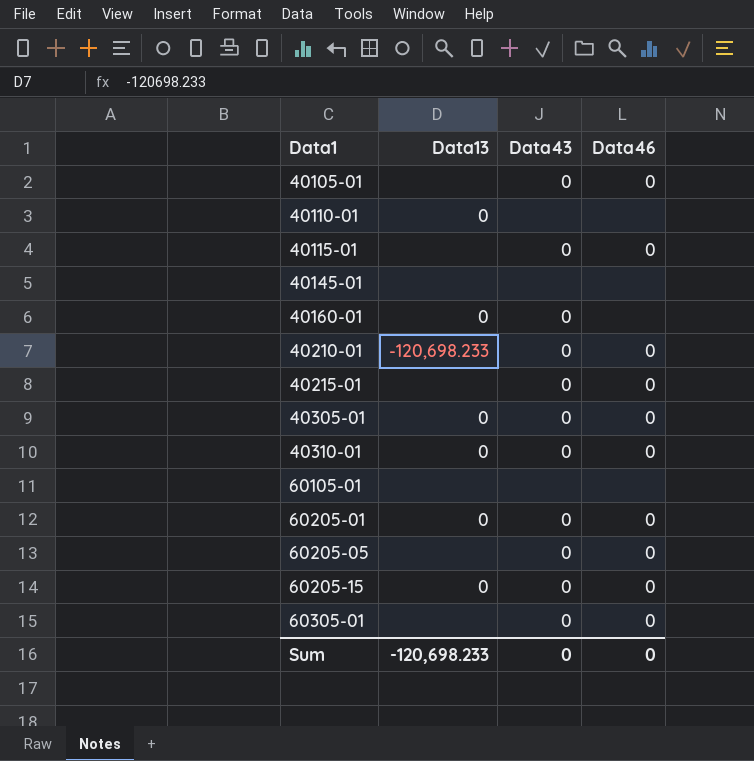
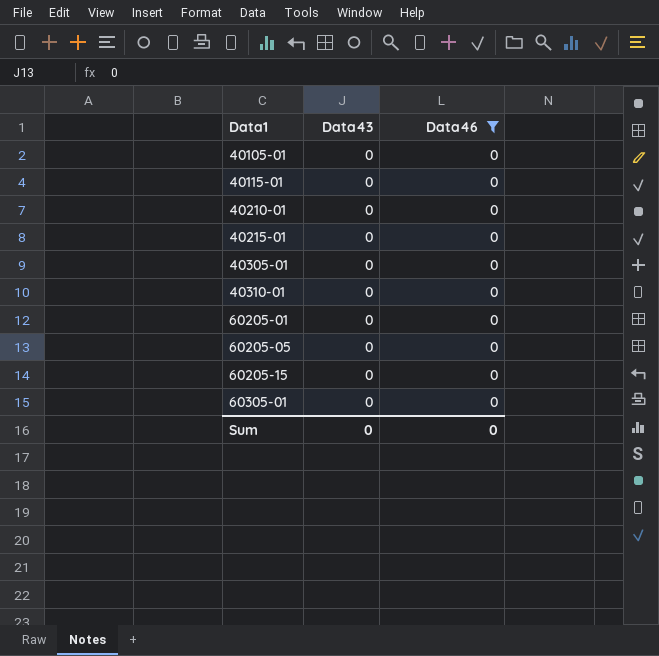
filter: none -> Data46 = 0
column Data13 | position: 2 -> none

